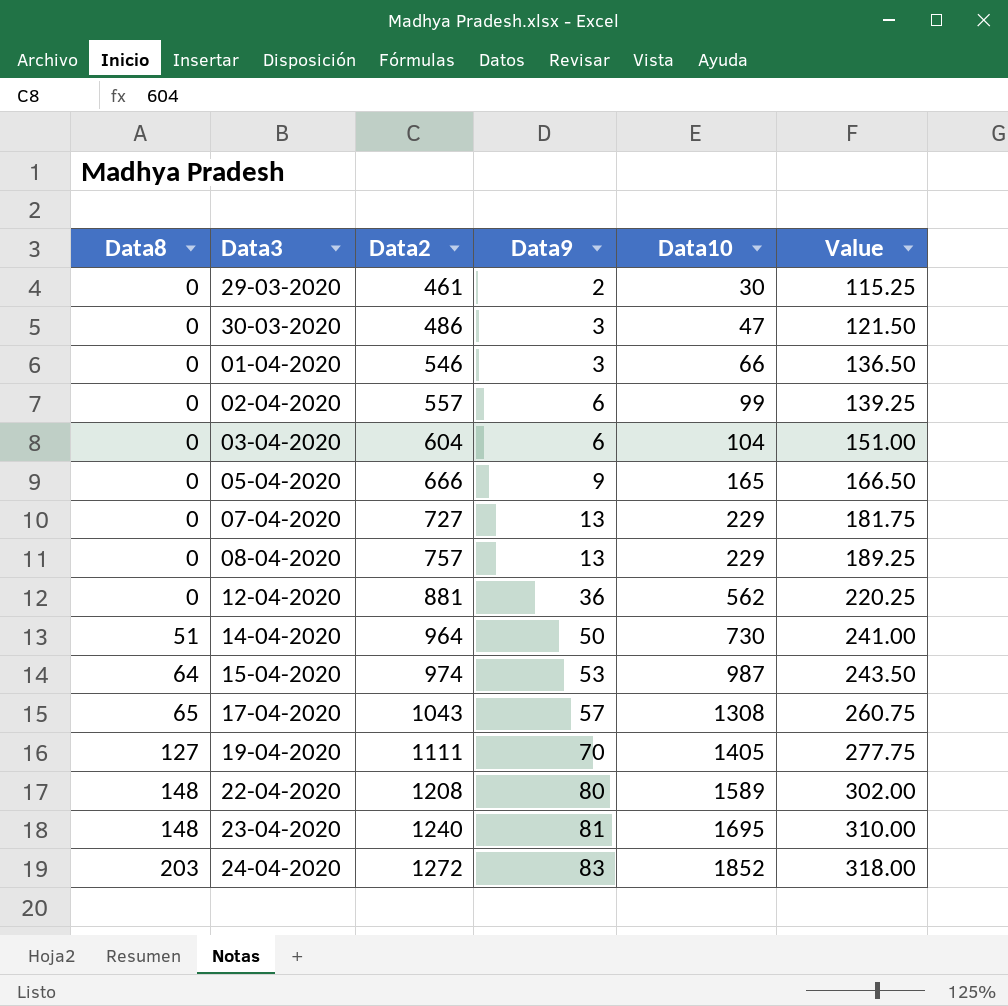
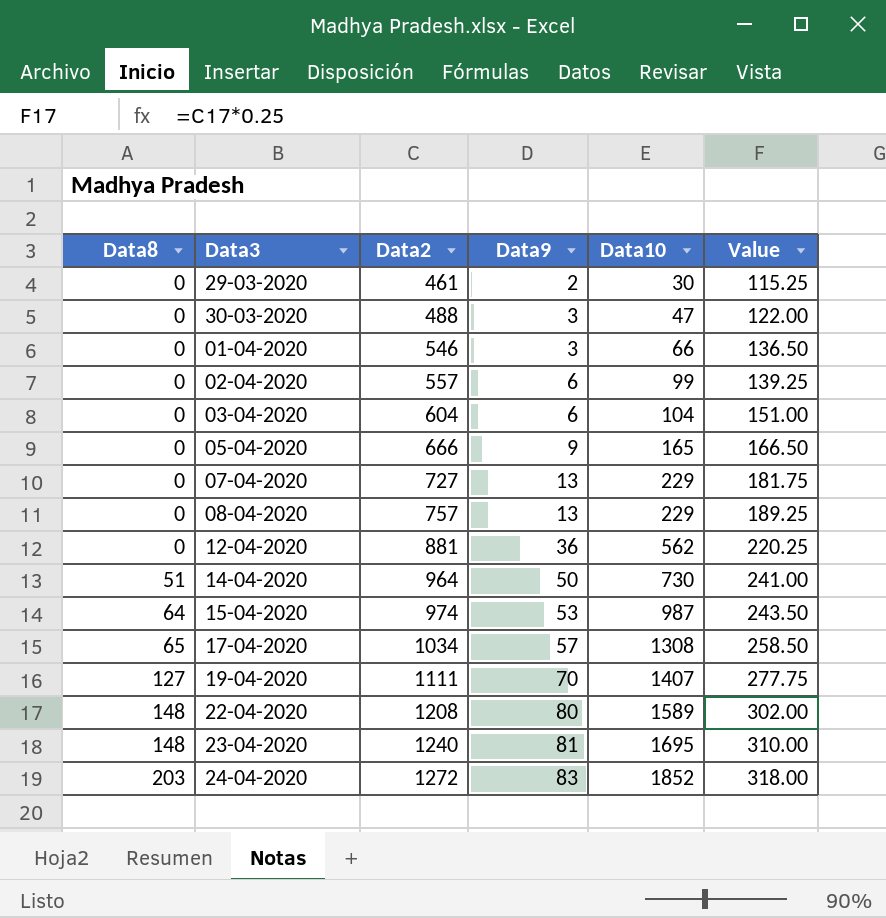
30-03-2020 | Data2: 486 -> 488
30-03-2020 | Value: 121.50 -> 122.00
17-04-2020 | Data2: 1043 -> 1034
17-04-2020 | Value: 260.75 -> 258.50
19-04-2020 | Data10: 1405 -> 1407

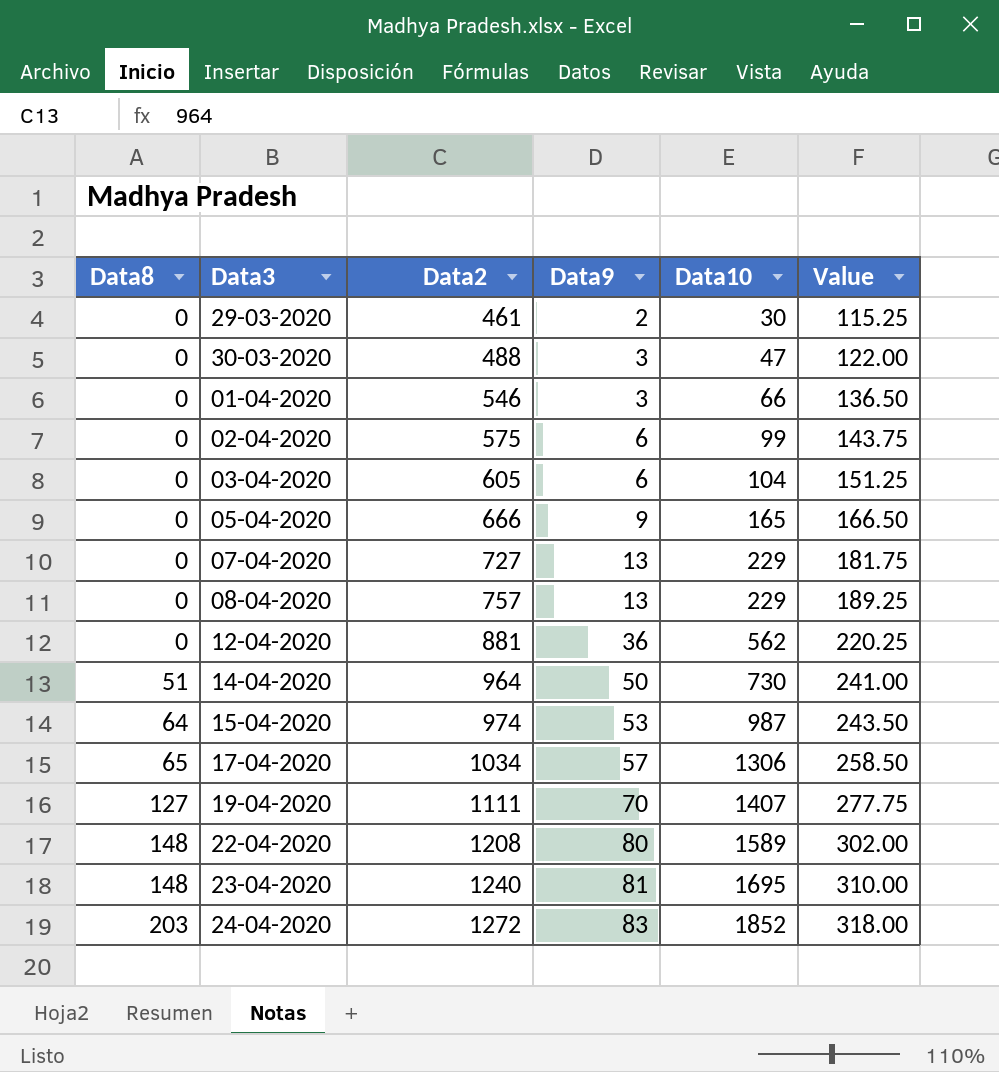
02-04-2020 | Data2: 557 -> 575
02-04-2020 | Value: 139.25 -> 143.75
03-04-2020 | Data2: 604 -> 605
03-04-2020 | Value: 151.00 -> 151.25
17-04-2020 | Data10: 1308 -> 1306

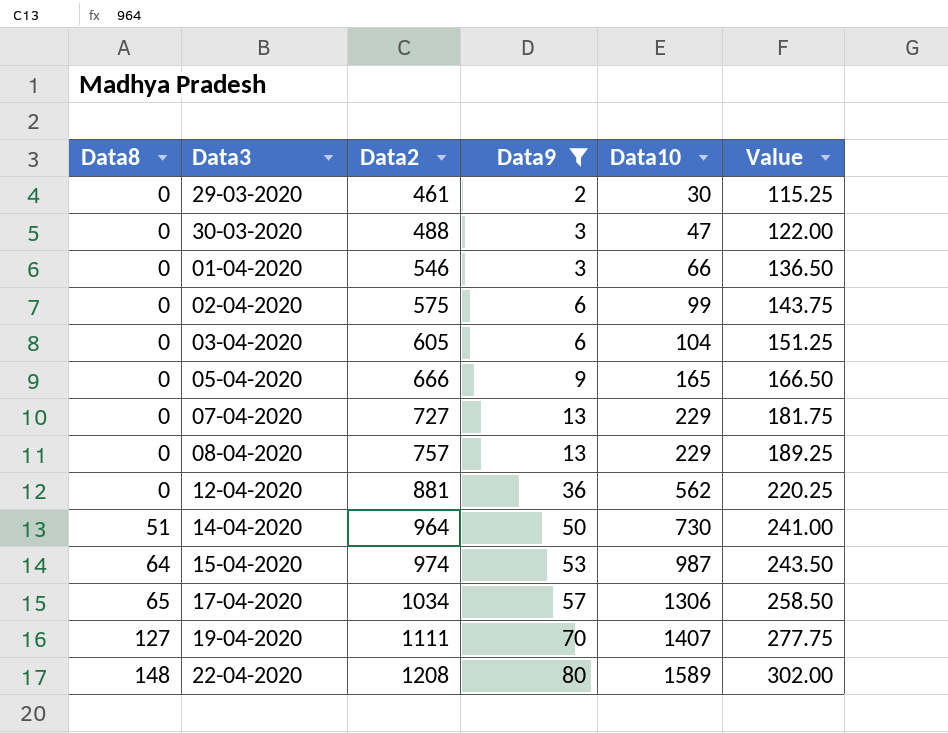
filter: none -> Data9 <= 80

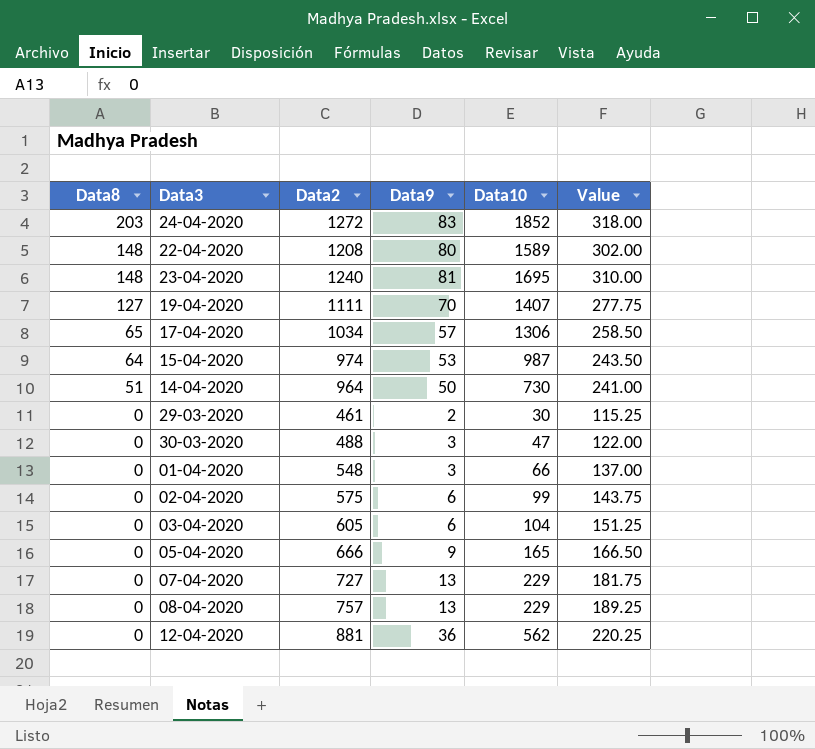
filter: Data9 <= 80 -> none
row order: Data8 ascending -> Data8 descending
01-04-2020 | Data2: 546 -> 548
01-04-2020 | Value: 136.50 -> 137.00

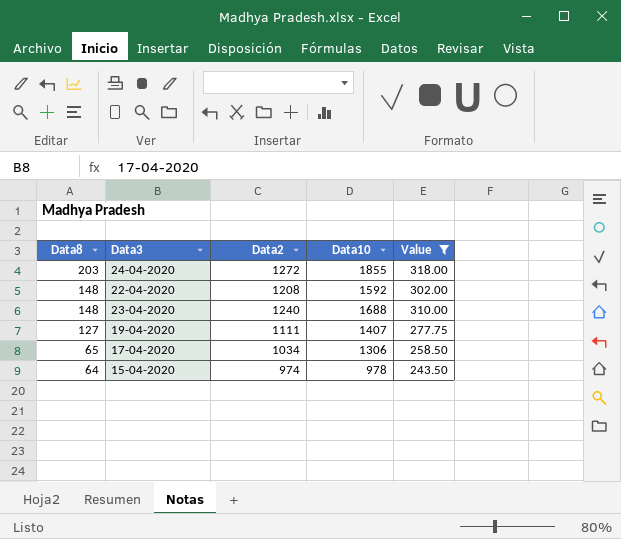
filter: none -> Value >= 243.50
column Data9 | position: 4 -> none
24-04-2020 | Data10: 1852 -> 1855
22-04-2020 | Data10: 1589 -> 1592
23-04-2020 | Data10: 1695 -> 1688
15-04-2020 | Data10: 987 -> 978

